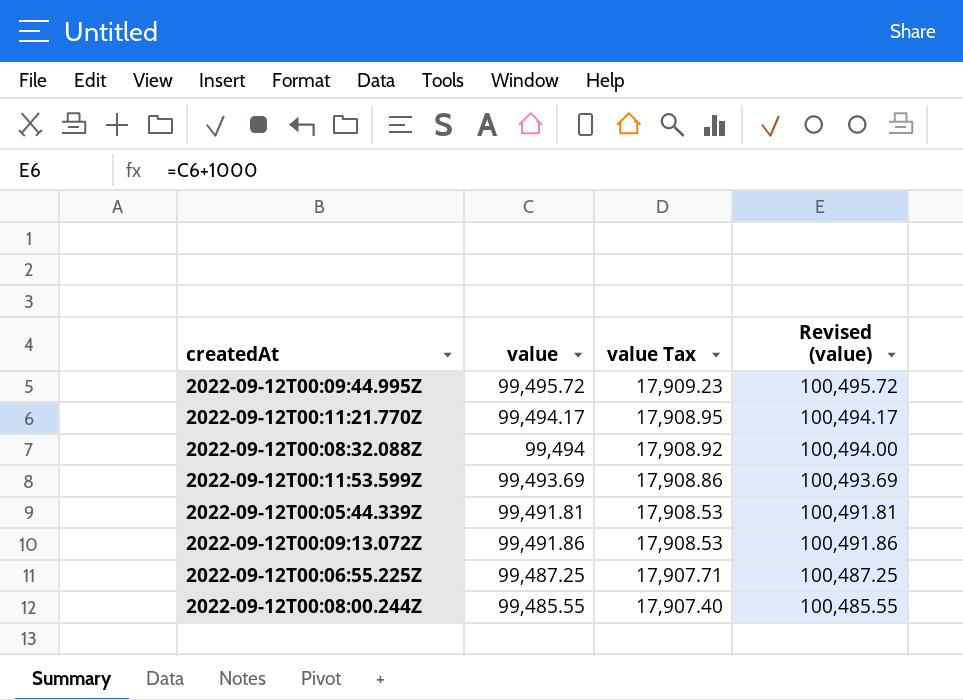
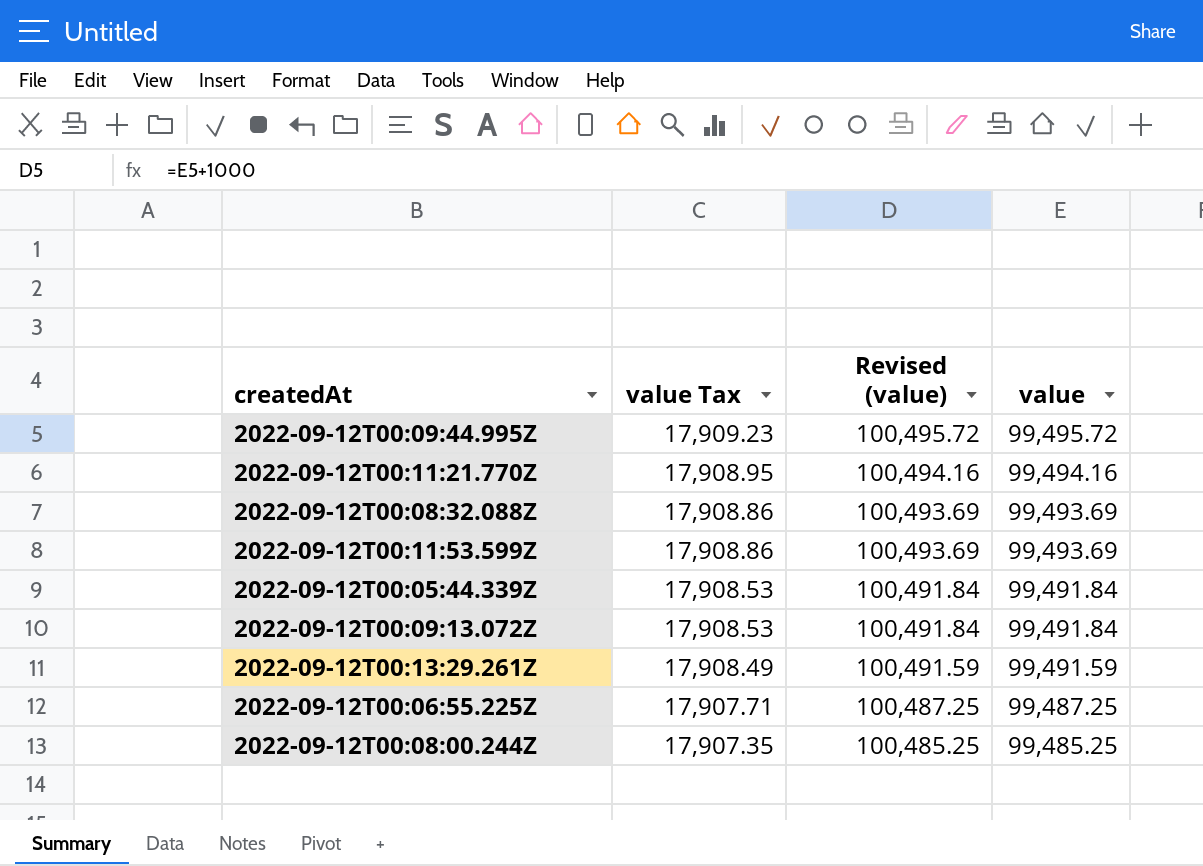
column value | position: 2 -> 4
2022-09-12T00:11:21.770Z | Revised (value): 100,494.17 -> 100,494.16
2022-09-12T00:11:21.770Z | value: 99,494.17 -> 99,494.16
2022-09-12T00:08:32.088Z | value Tax: 17,908.92 -> 17,908.86
2022-09-12T00:08:32.088Z | Revised (value): 100,494.00 -> 100,493.69
2022-09-12T00:08:32.088Z | value: 99,494 -> 99,493.69
2022-09-12T00:05:44.339Z | Revised (value): 100,491.81 -> 100,491.84
2022-09-12T00:05:44.339Z | value: 99,491.81 -> 99,491.84
2022-09-12T00:09:13.072Z | Revised (value): 100,491.86 -> 100,491.84
2022-09-12T00:09:13.072Z | value: 99,491.86 -> 99,491.84
row 2022-09-12T00:13:29.261Z: none -> 17,908.49 | 100,491.59 | 99,491.59
2022-09-12T00:08:00.244Z | value Tax: 17,907.40 -> 17,907.35
2022-09-12T00:08:00.244Z | Revised (value): 100,485.55 -> 100,485.25
2022-09-12T00:08:00.244Z | value: 99,485.55 -> 99,485.25

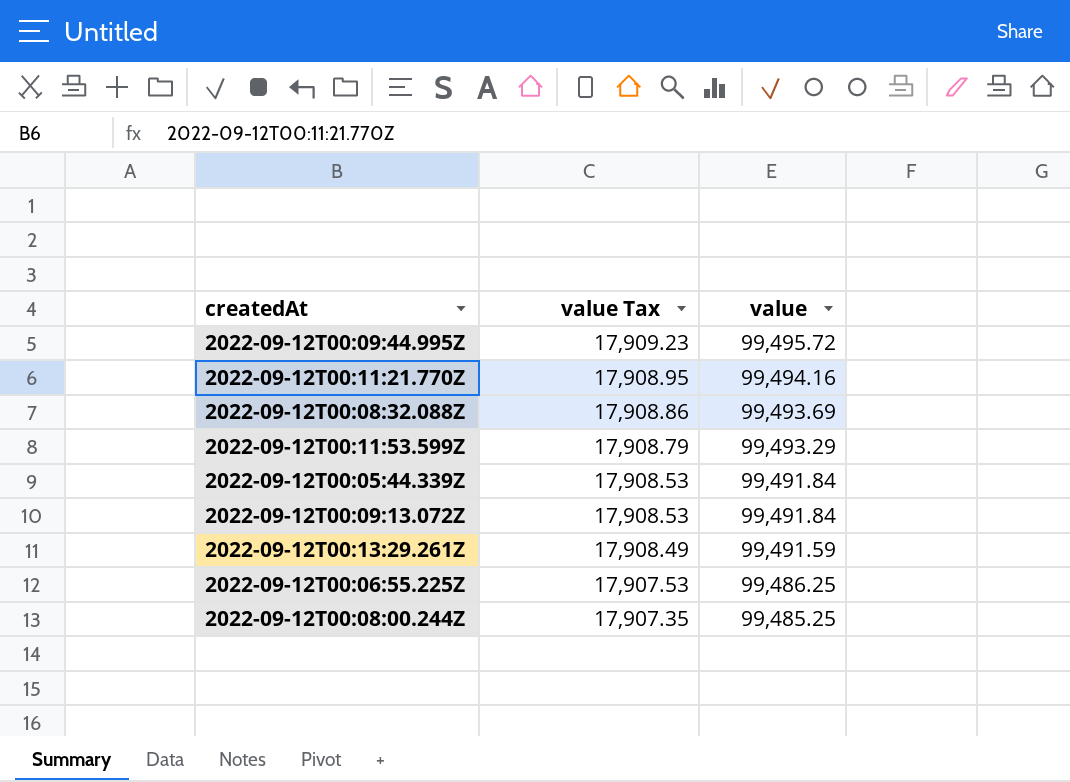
column Revised (value) | formula: [value] + 1000 -> none
2022-09-12T00:11:53.599Z | value Tax: 17,908.86 -> 17,908.79
2022-09-12T00:11:53.599Z | value: 99,493.69 -> 99,493.29
2022-09-12T00:06:55.225Z | value Tax: 17,907.71 -> 17,907.53
2022-09-12T00:06:55.225Z | value: 99,487.25 -> 99,486.25

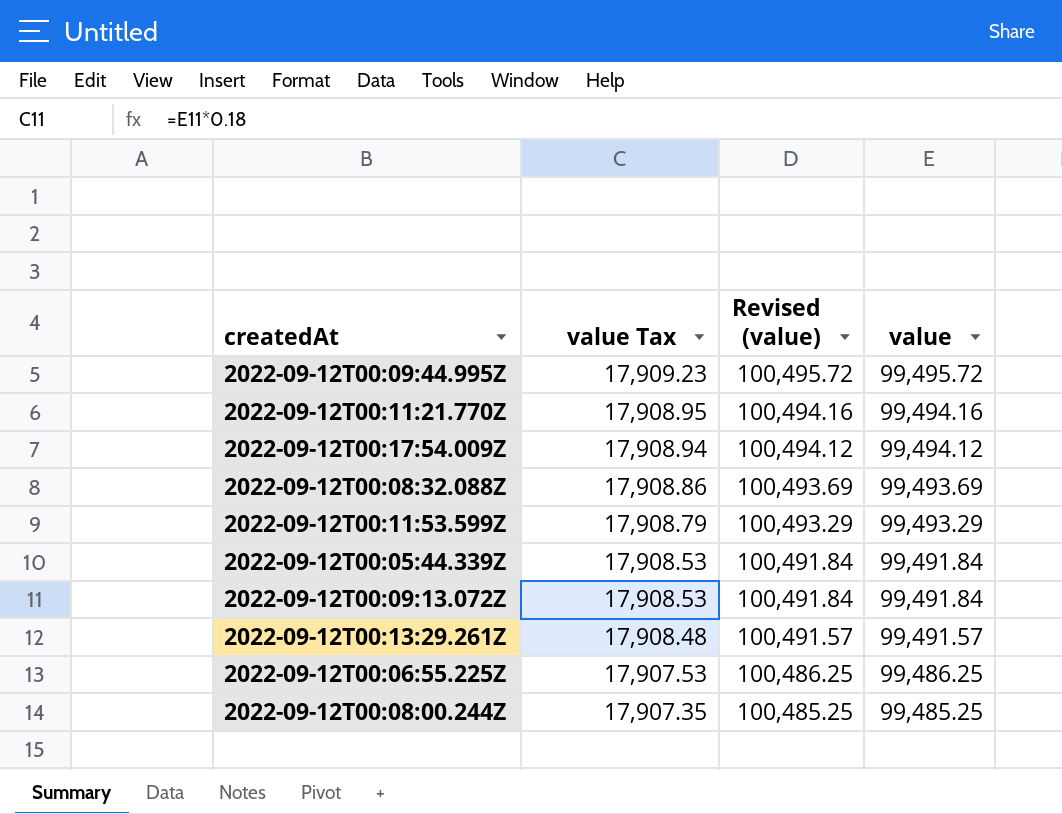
column Revised (value) | formula: none -> [value] + 1000
row 2022-09-12T00:17:54.009Z: none -> 17,908.94 | 100,494.12 | 99,494.12
2022-09-12T00:13:29.261Z | value Tax: 17,908.49 -> 17,908.48
2022-09-12T00:13:29.261Z | value: 99,491.59 -> 99,491.57

